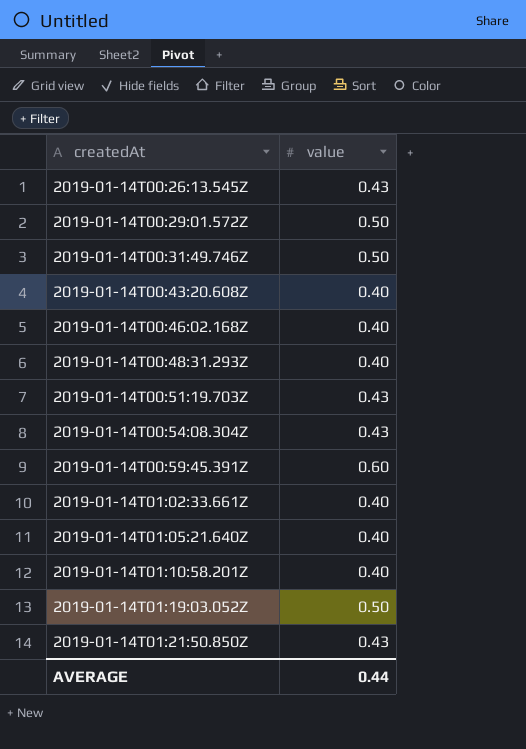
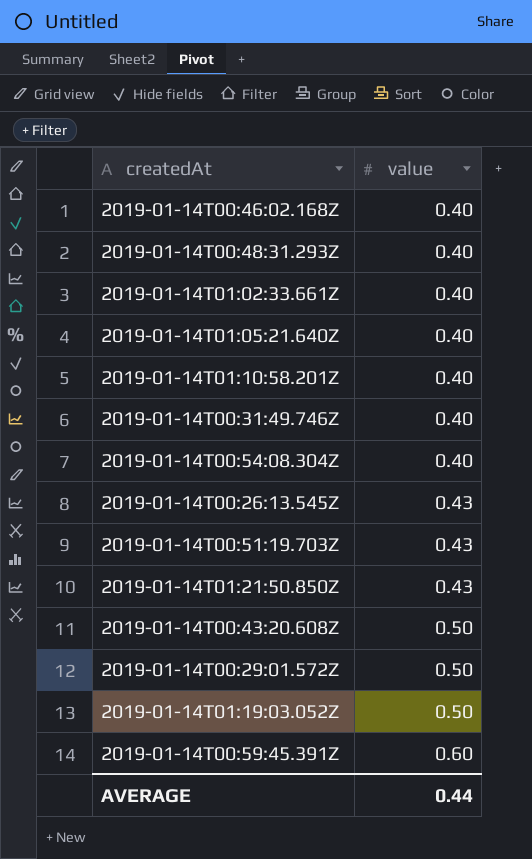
row order: createdAt ascending -> value ascending
2019-01-14T00:31:49.746Z | value: 0.50 -> 0.40
2019-01-14T00:54:08.304Z | value: 0.43 -> 0.40
2019-01-14T00:43:20.608Z | value: 0.40 -> 0.50

